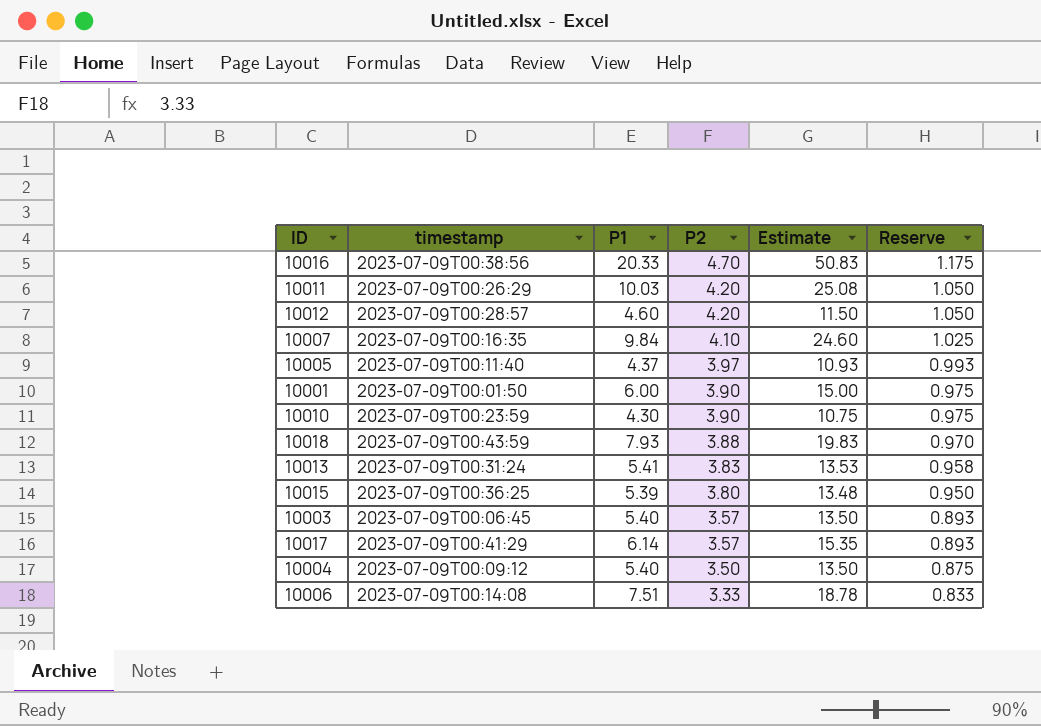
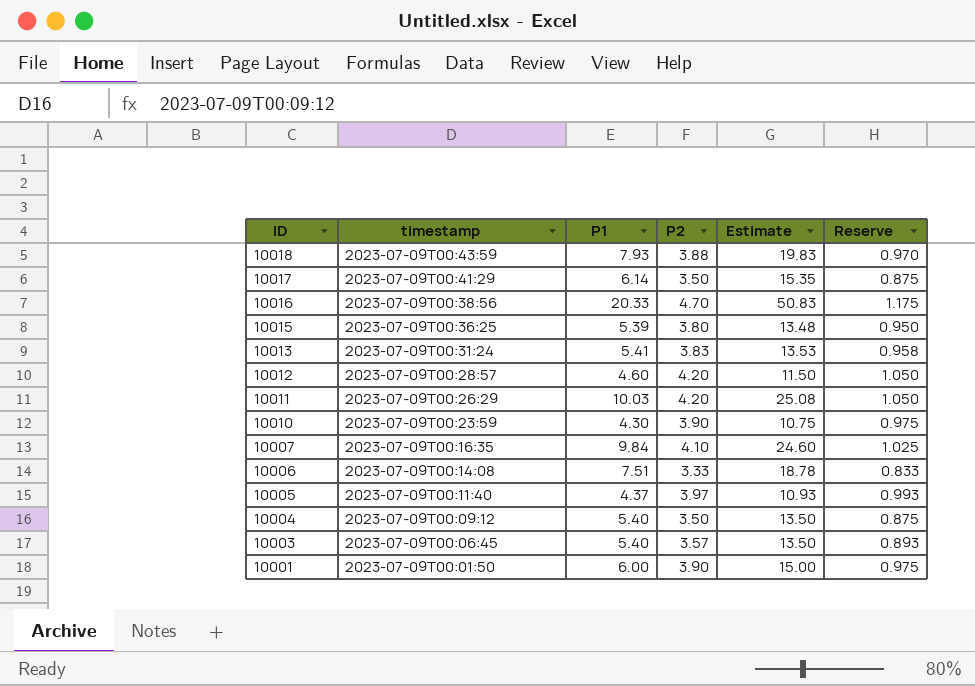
row order: P2 descending -> ID descending
10017 | P2: 3.57 -> 3.50
10017 | Reserve: 0.893 -> 0.875

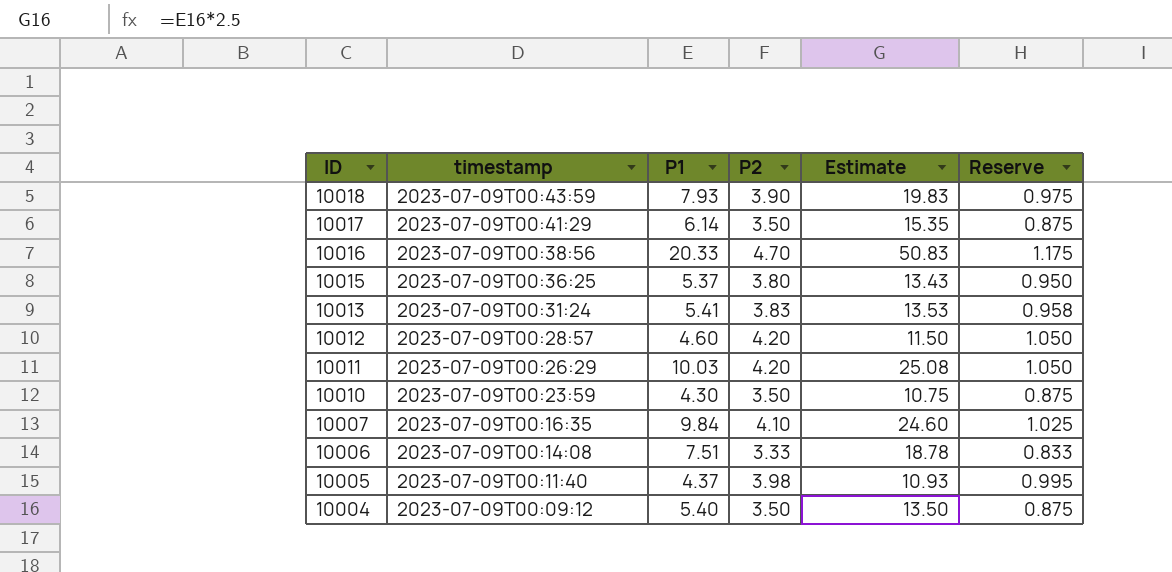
row 10003: 2023-07-09T00:06:45 | 5.40 | 3.57 | 13.50 | 0.893 -> none
row 10001: 2023-07-09T00:01:50 | 6.00 | 3.90 | 15.00 | 0.975 -> none
10018 | P2: 3.88 -> 3.90
10018 | Reserve: 0.970 -> 0.975
10015 | P1: 5.39 -> 5.37
10015 | Estimate: 13.48 -> 13.43
10010 | P2: 3.90 -> 3.50
10010 | Reserve: 0.975 -> 0.875
10005 | P2: 3.97 -> 3.98
10005 | Reserve: 0.993 -> 0.995

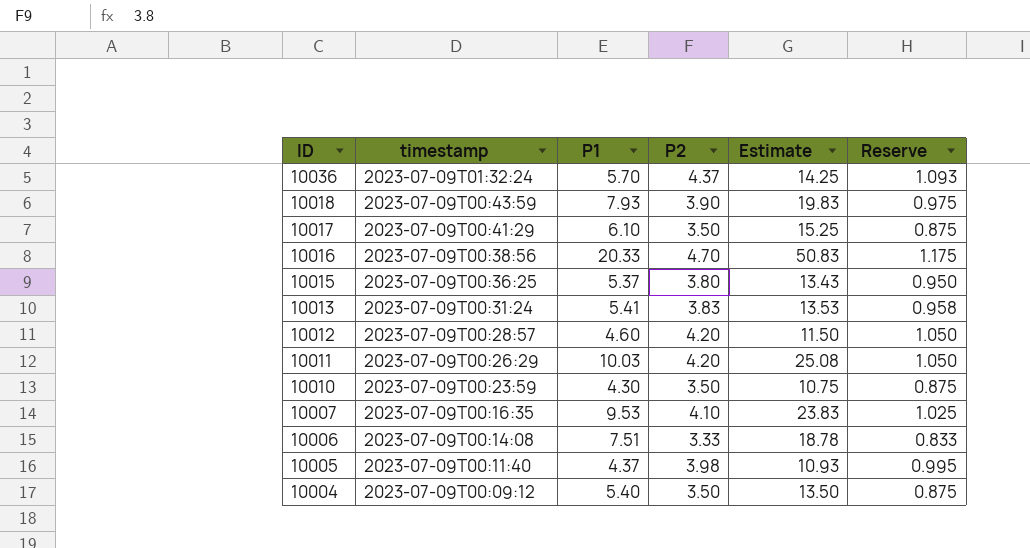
row 10036: none -> 2023-07-09T01:32:24 | 5.70 | 4.37 | 14.25 | 1.093
10017 | P1: 6.14 -> 6.10
10017 | Estimate: 15.35 -> 15.25
10007 | P1: 9.84 -> 9.53
10007 | Estimate: 24.60 -> 23.83

